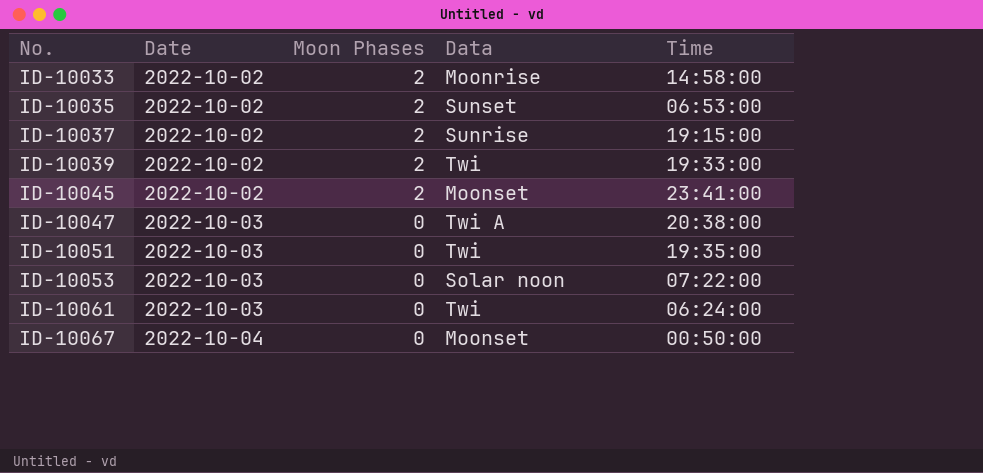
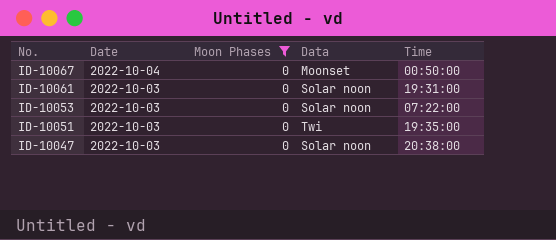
filter: none -> Moon Phases = 0
row order: No. ascending -> No. descending
ID-10061 | Data: Twi -> Solar noon
ID-10061 | Time: 06:24:00 -> 19:31:00
ID-10047 | Data: Twi A -> Solar noon

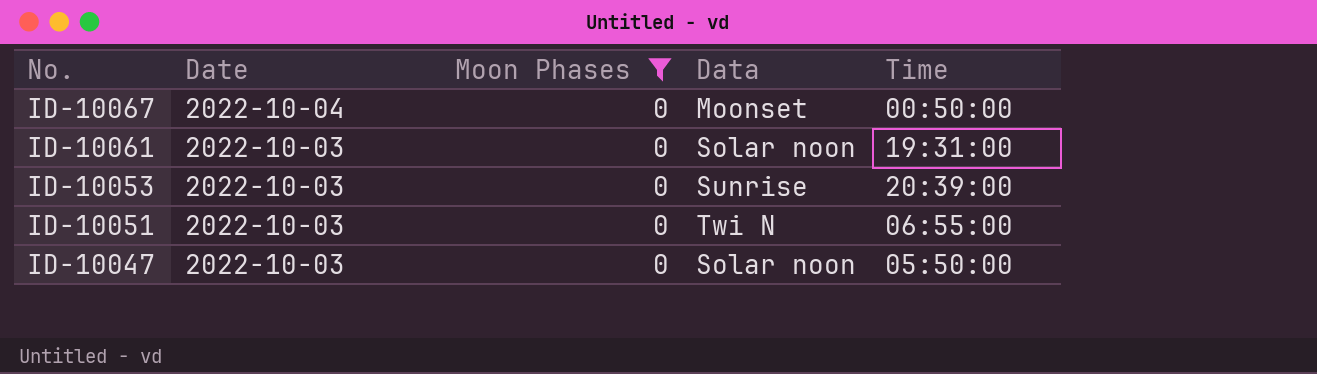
ID-10053 | Data: Solar noon -> Sunrise
ID-10053 | Time: 07:22:00 -> 20:39:00
ID-10051 | Data: Twi -> Twi N
ID-10051 | Time: 19:35:00 -> 06:55:00
ID-10047 | Time: 20:38:00 -> 05:50:00

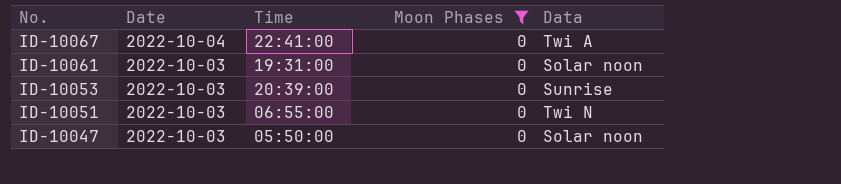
column Time | position: 5 -> 3
ID-10067 | Time: 00:50:00 -> 22:41:00
ID-10067 | Data: Moonset -> Twi A

